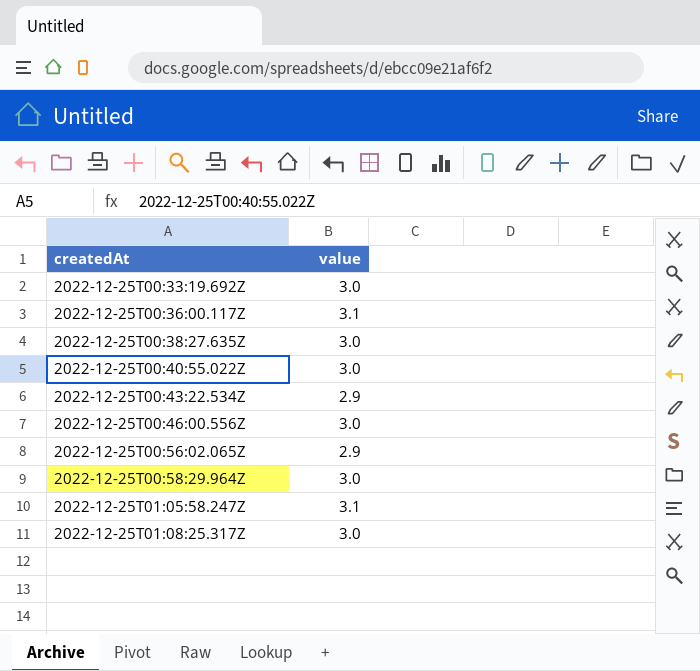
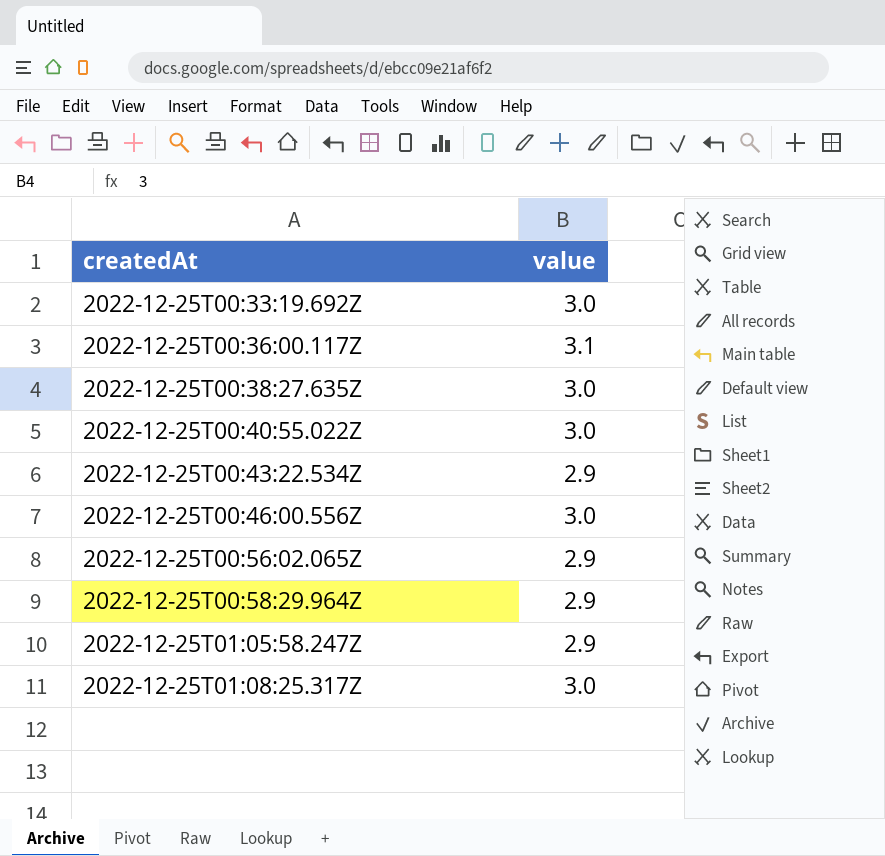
2022-12-25T00:58:29.964Z | value: 3.0 -> 2.9
2022-12-25T01:05:58.247Z | value: 3.1 -> 2.9

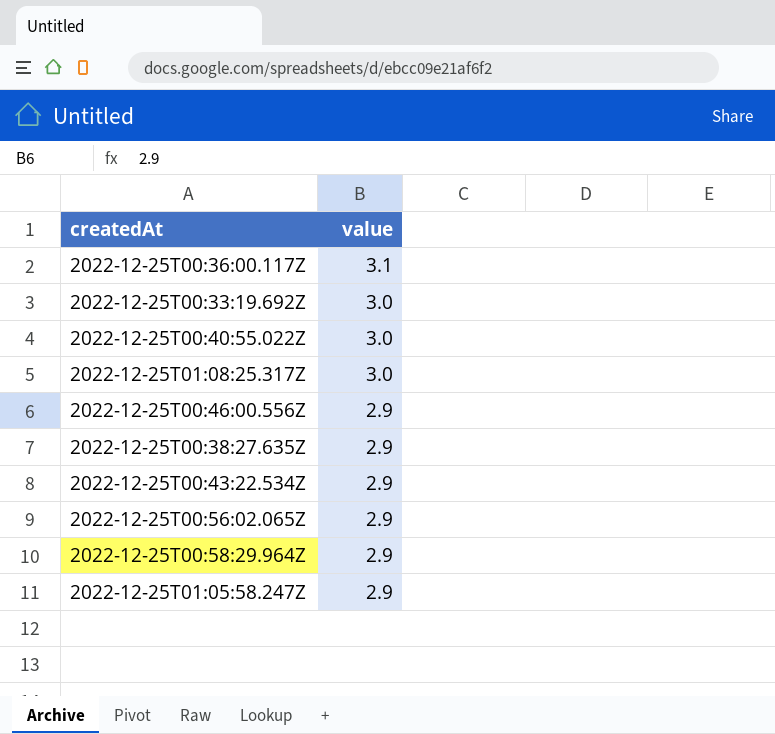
row order: createdAt ascending -> value descending
2022-12-25T00:46:00.556Z | value: 3.0 -> 2.9
2022-12-25T00:38:27.635Z | value: 3.0 -> 2.9

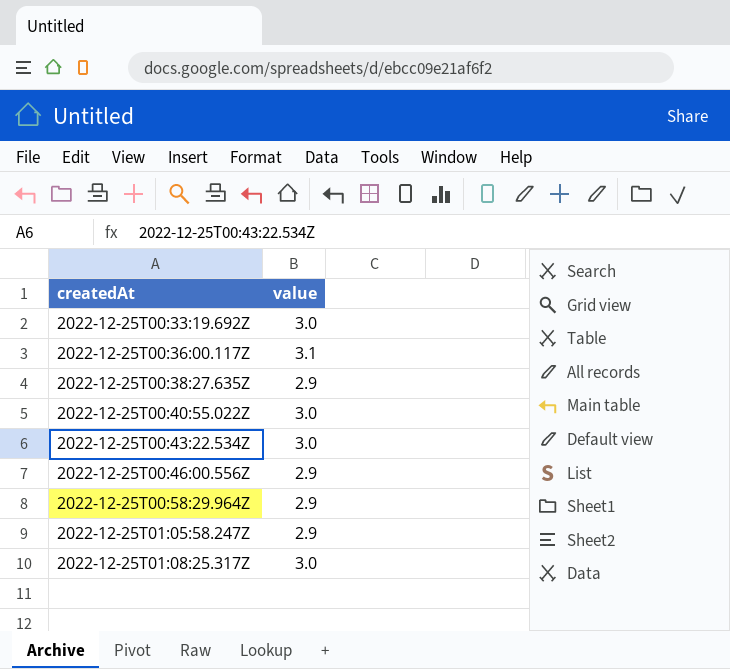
row order: value descending -> createdAt ascending
row 2022-12-25T00:56:02.065Z: 2.9 -> none
2022-12-25T00:43:22.534Z | value: 2.9 -> 3.0

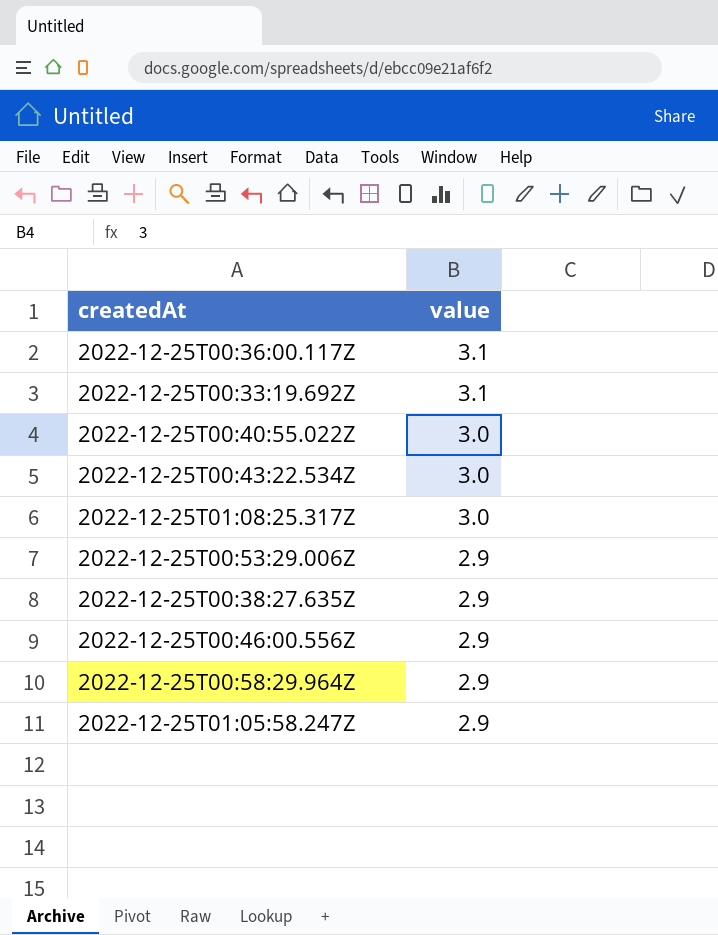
row order: createdAt ascending -> value descending
2022-12-25T00:33:19.692Z | value: 3.0 -> 3.1
row 2022-12-25T00:53:29.006Z: none -> 2.9

